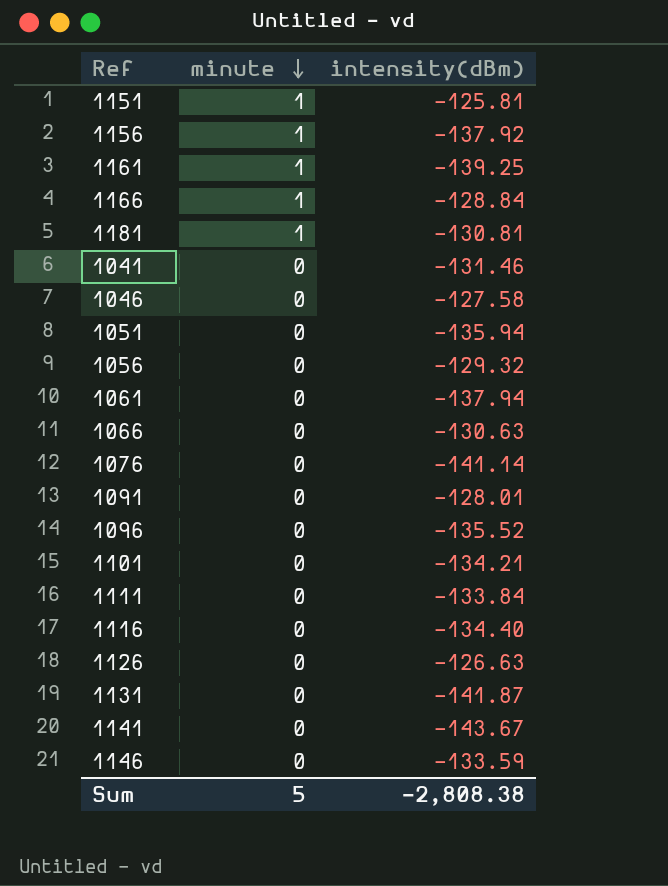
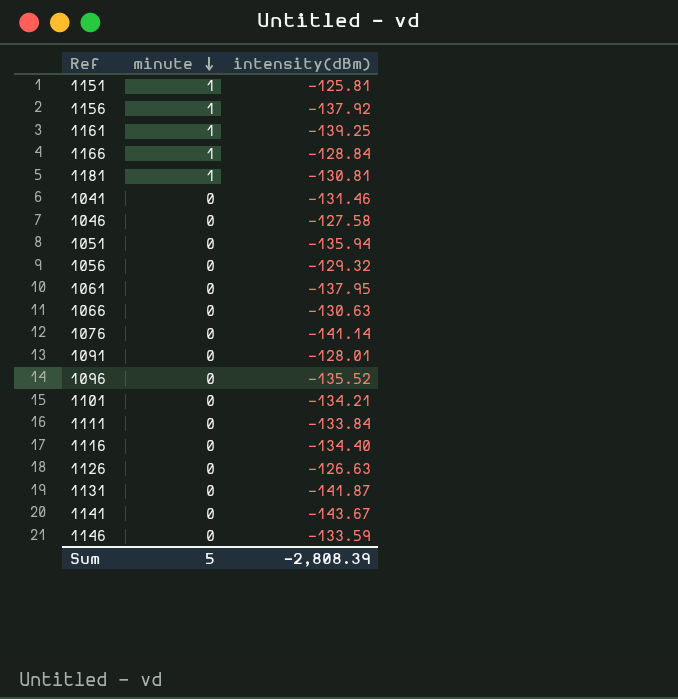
1061 | intensity(dBm): -137.94 -> -137.95
Sum | intensity(dBm): -2,808.38 -> -2,808.39

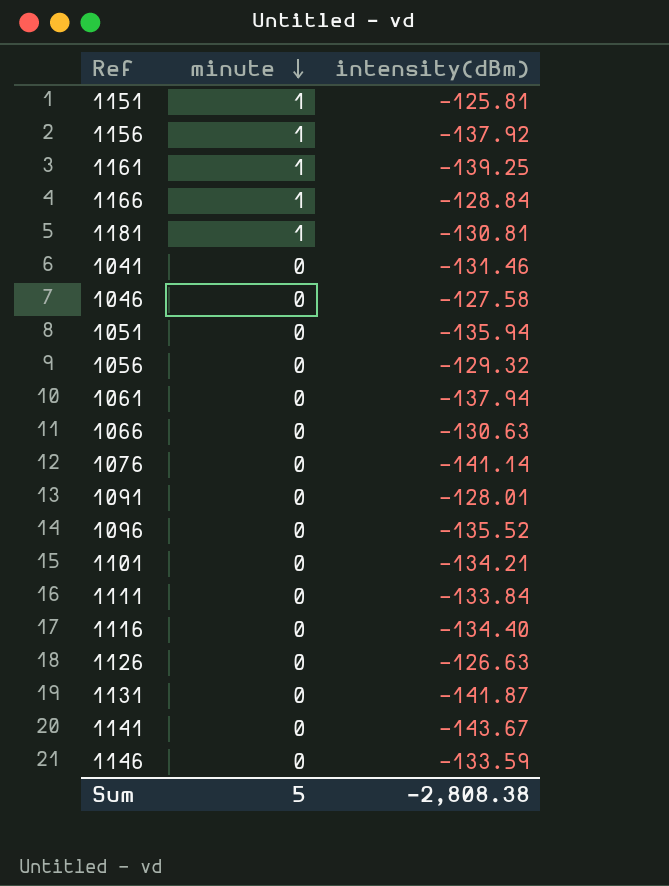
1061 | intensity(dBm): -137.95 -> -137.94
Sum | intensity(dBm): -2,808.39 -> -2,808.38

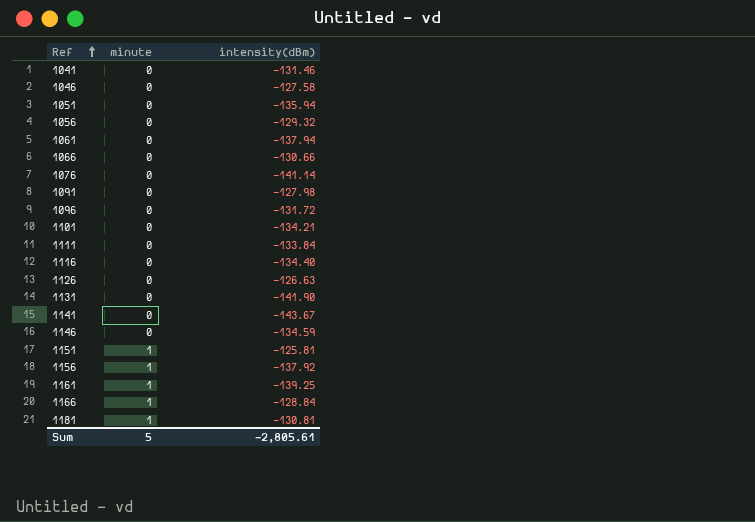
row order: minute descending -> Ref ascending
1066 | intensity(dBm): -130.63 -> -130.66
1091 | intensity(dBm): -128.01 -> -127.98
1096 | intensity(dBm): -135.52 -> -131.72
1131 | intensity(dBm): -141.87 -> -141.90
1146 | intensity(dBm): -133.59 -> -134.59
Sum | intensity(dBm): -2,808.38 -> -2,805.61

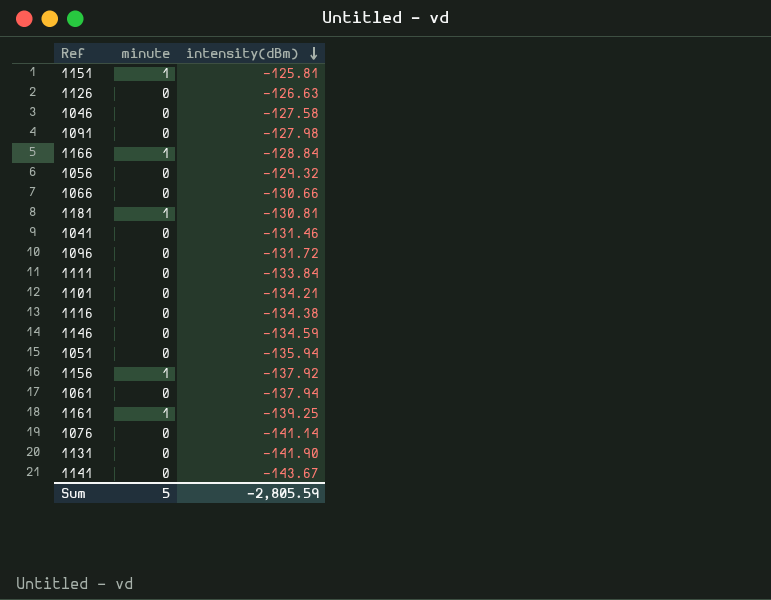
row order: Ref ascending -> intensity(dBm) descending
1116 | intensity(dBm): -134.40 -> -134.38
Sum | intensity(dBm): -2,805.61 -> -2,805.59

